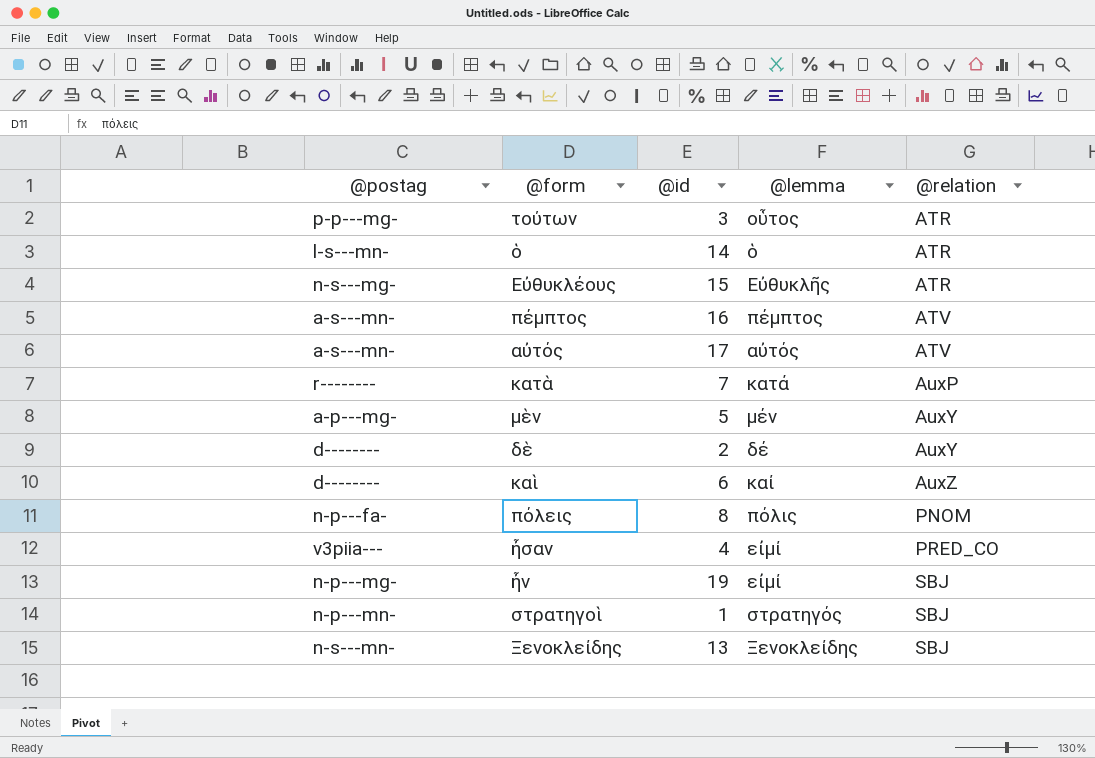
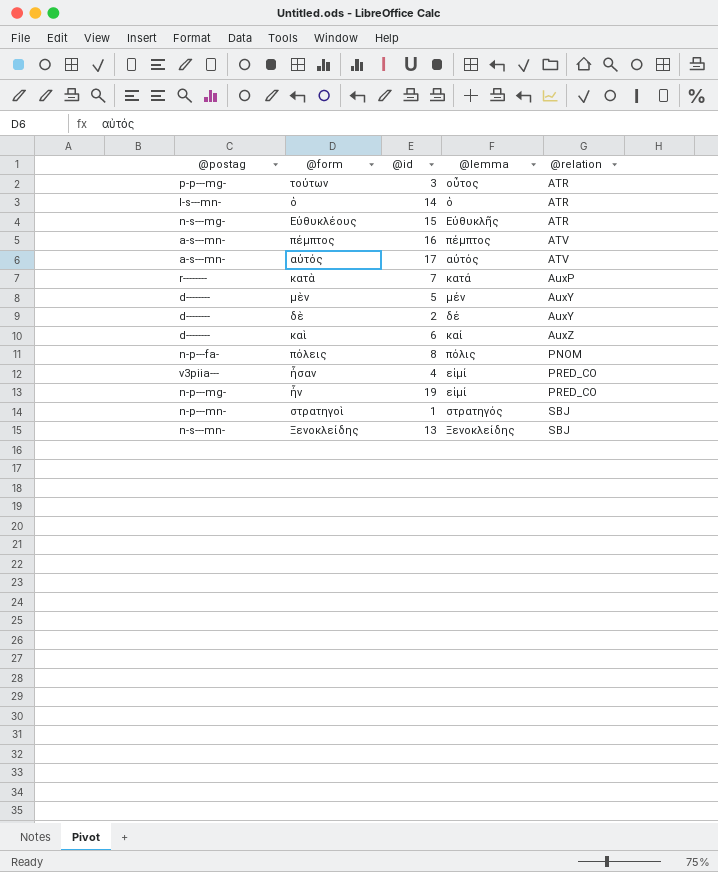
μὲν | @postag: a-p---mg- -> d--------
ἦν | @relation: SBJ -> PRED_CO

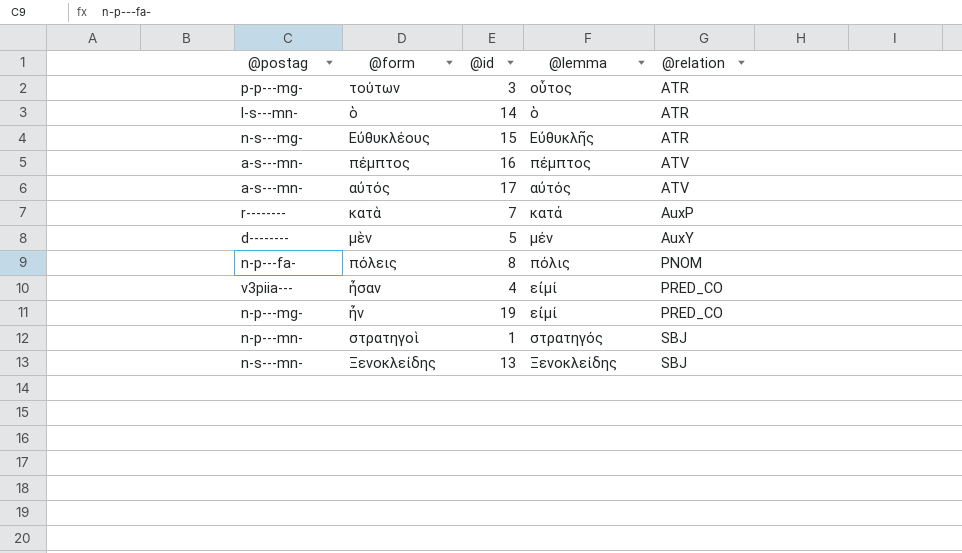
row δὲ: d-------- | 2 | δέ | AuxY -> none
row καὶ: d-------- | 6 | καί | AuxZ -> none

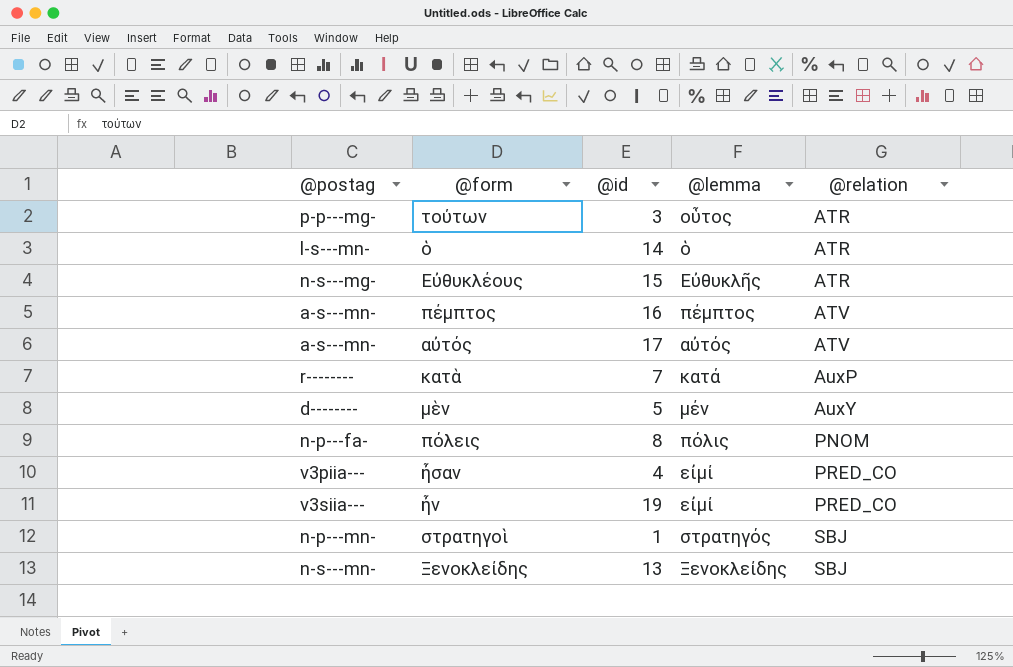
ἦν | @postag: n-p---mg- -> v3siia---

